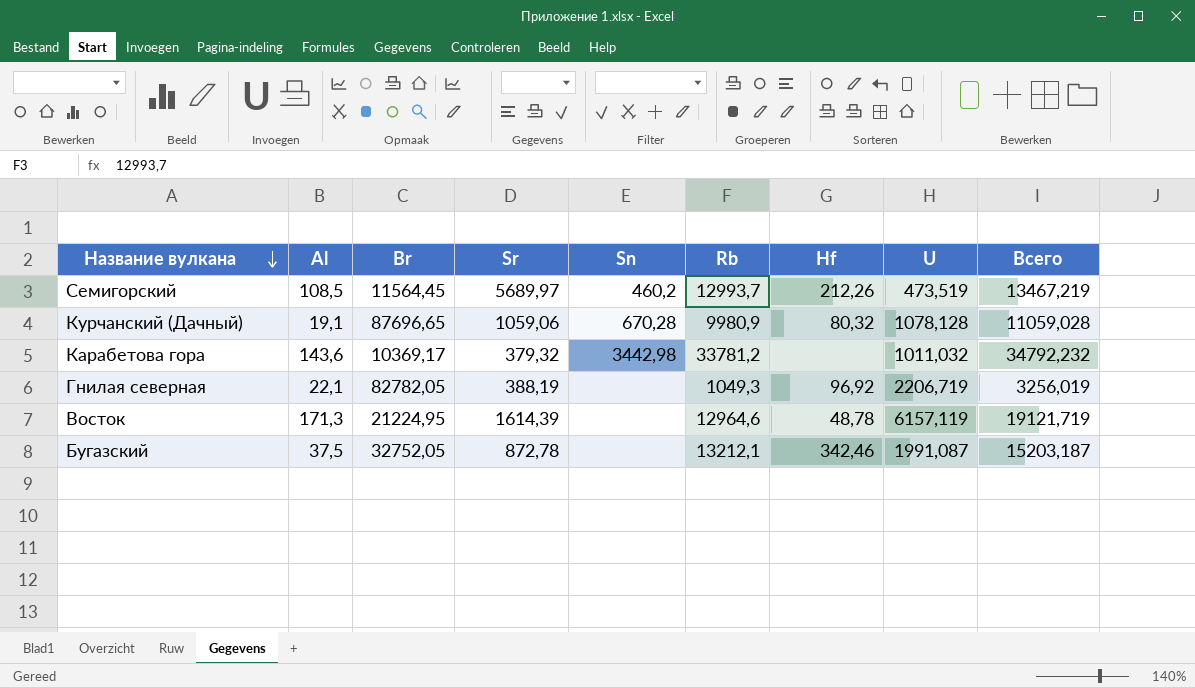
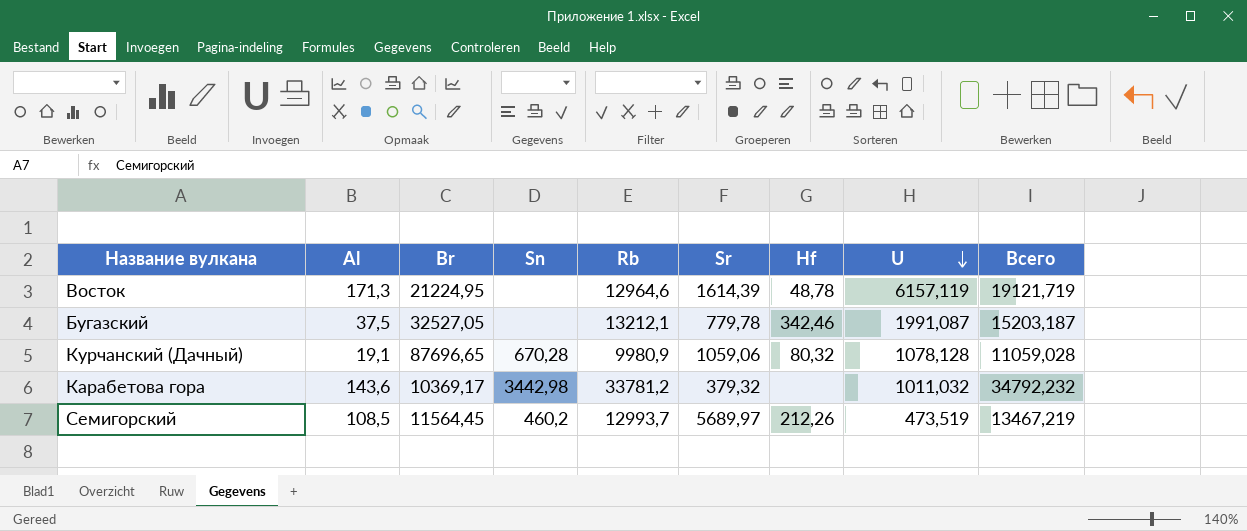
row order: Название вулкана descending -> U descending
column Sr | position: 4 -> 6
row Гнилая северная: 22,1 | 82782,05 | 388,19 | none | 1049,3 | 96,92 | 2206,719 | 3256,019 -> none
Бугазский | Br: 32752,05 -> 32527,05
Бугазский | Sr: 872,78 -> 779,78

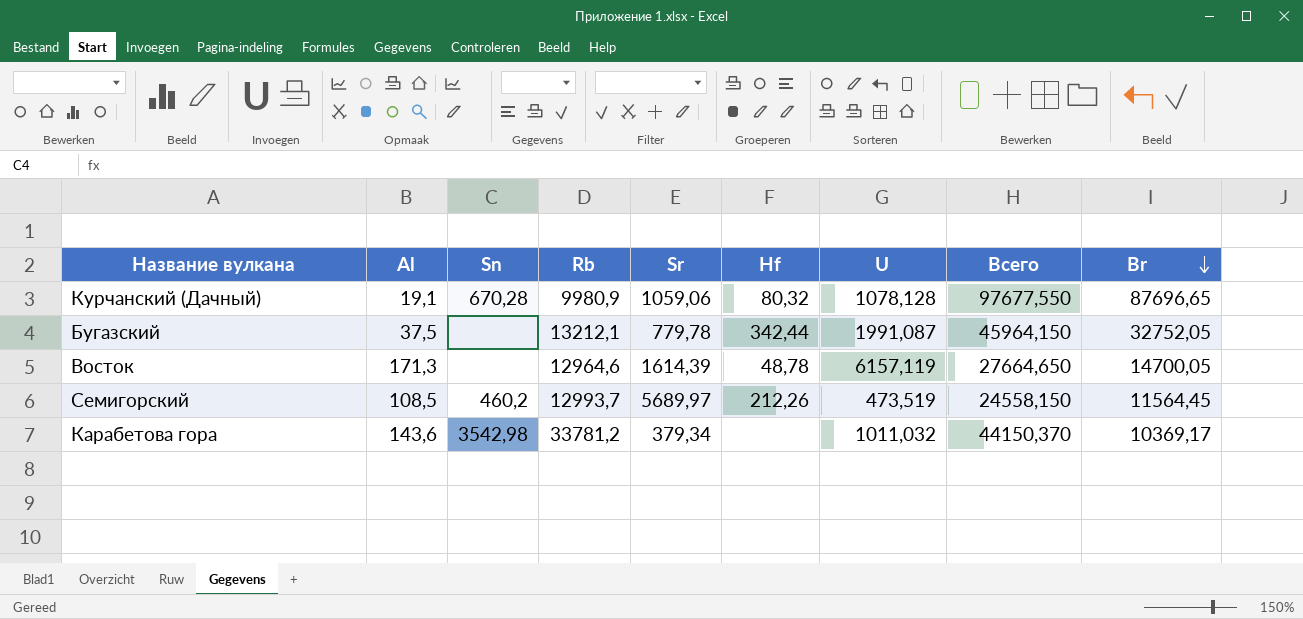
row order: U descending -> Br descending
column Всего | formula: [Rb] + [U] -> [Rb] + [Br]
column Br | position: 3 -> 9
Бугазский | Hf: 342,46 -> 342,44
Бугазский | Br: 32527,05 -> 32752,05
Восток | Br: 21224,95 -> 14700,05
Карабетова гора | Sn: 3442,98 -> 3542,98
Карабетова гора | Sr: 379,32 -> 379,34

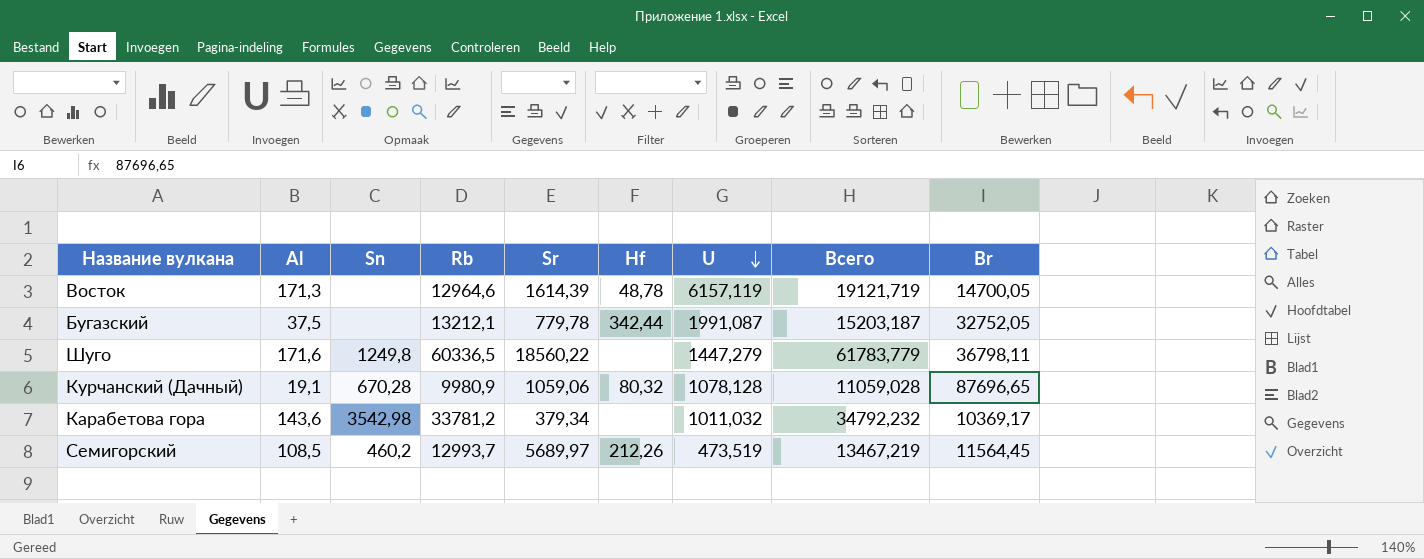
row order: Br descending -> U descending
column Всего | formula: [Rb] + [Br] -> [Rb] + [U]
row Шуго: none -> 171,6 | 1249,8 | 60336,5 | 18560,22 | none | 1447,279 | 61783,779 | 36798,11

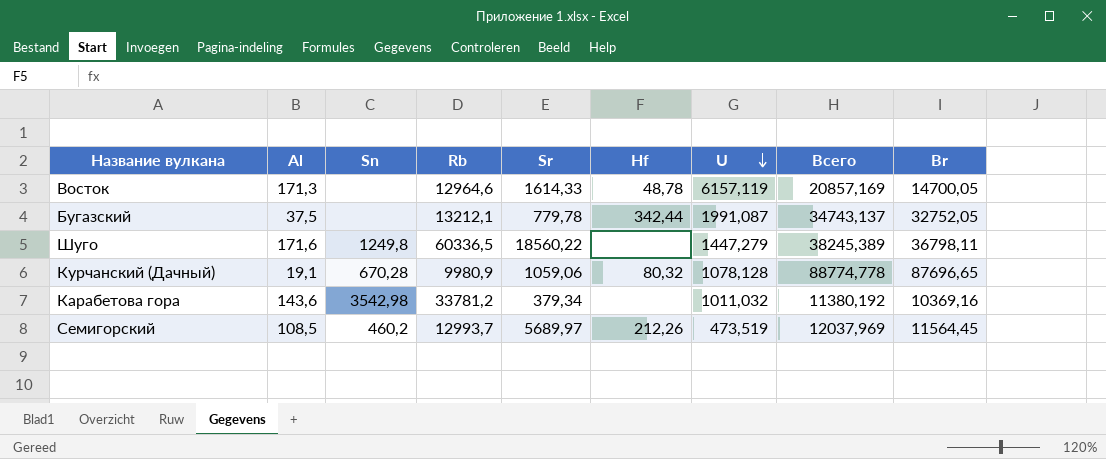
column Всего | formula: [Rb] + [U] -> [U] + [Br]
Восток | Sr: 1614,39 -> 1614,33
Карабетова гора | Br: 10369,17 -> 10369,16

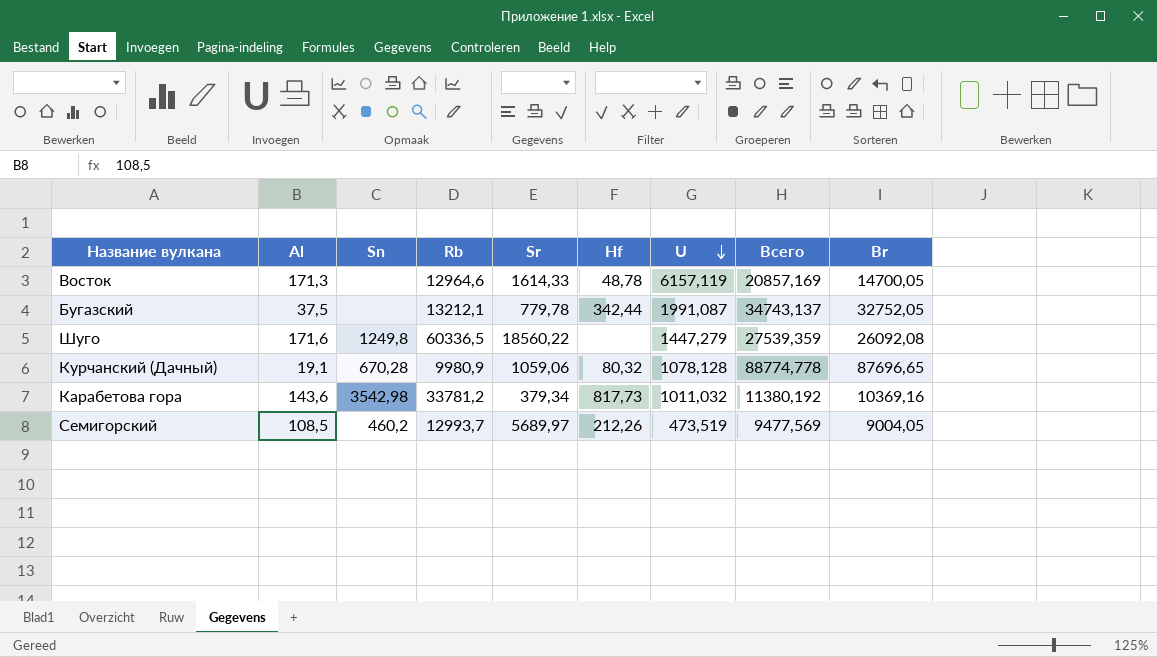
Шуго | Всего: 38245,389 -> 27539,359
Шуго | Br: 36798,11 -> 26092,08
Карабетова гора | Hf: none -> 817,73
Семигорский | Всего: 12037,969 -> 9477,569
Семигорский | Br: 11564,45 -> 9004,05

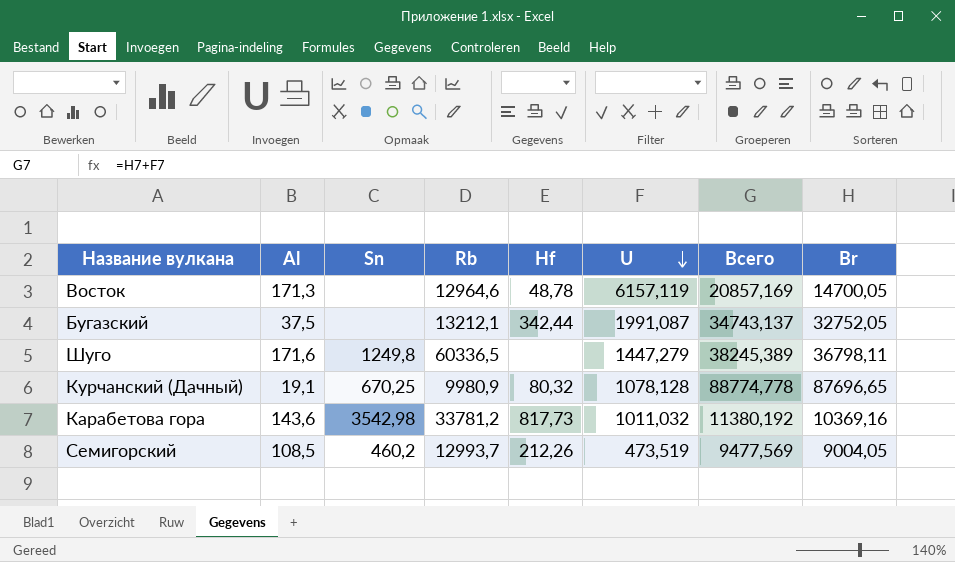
column Sr | position: 5 -> none
Шуго | Всего: 27539,359 -> 38245,389
Шуго | Br: 26092,08 -> 36798,11
Курчанский (Дачный) | Sn: 670,28 -> 670,25

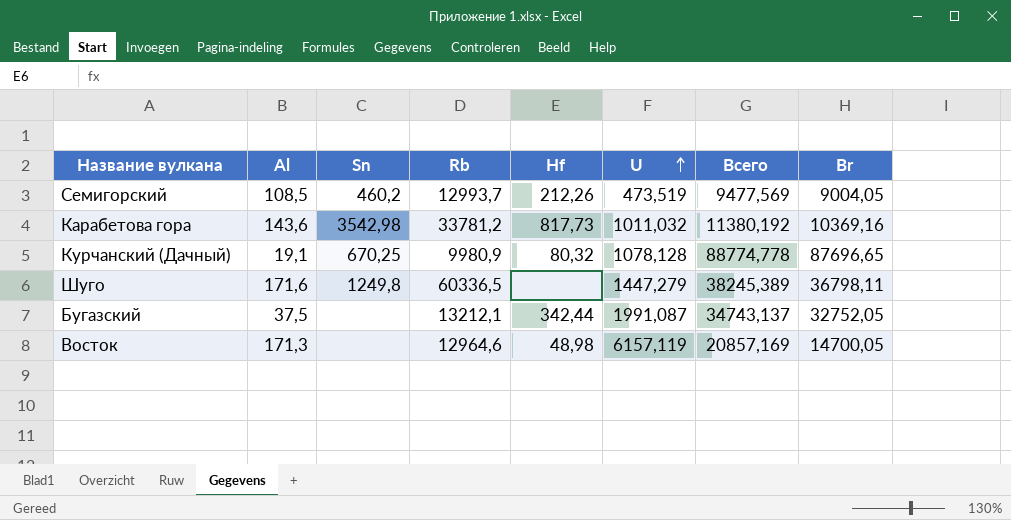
row order: U descending -> U ascending
Восток | Hf: 48,78 -> 48,98

